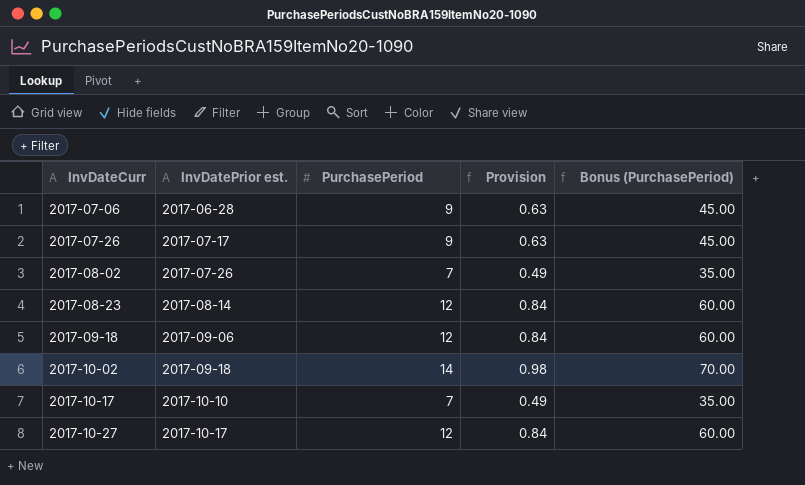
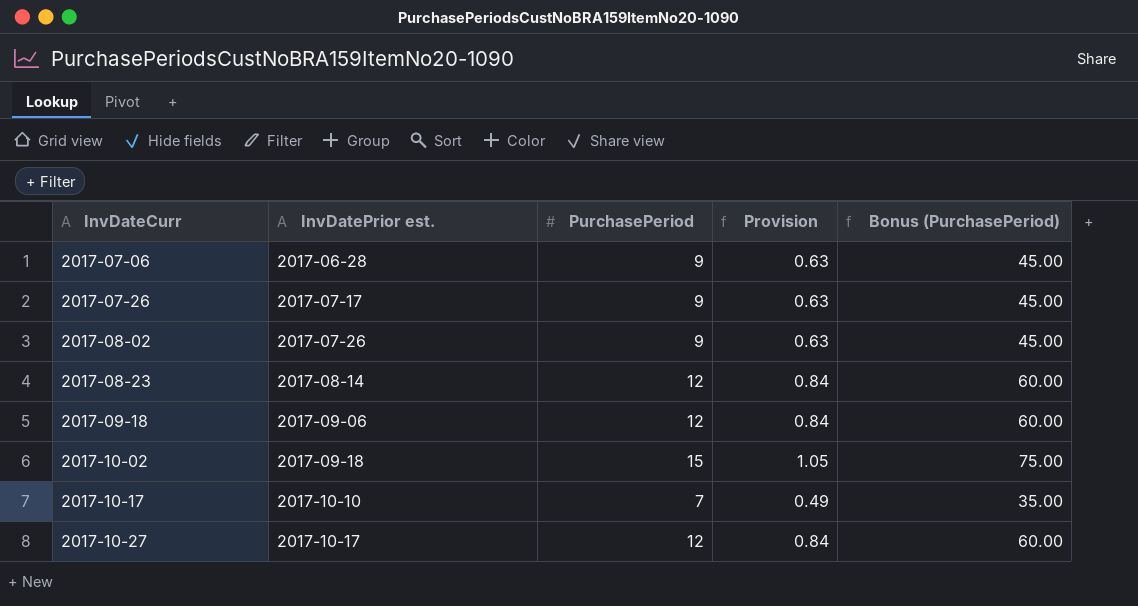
2017-08-02 | PurchasePeriod: 7 -> 9
2017-08-02 | Provision: 0.49 -> 0.63
2017-08-02 | Bonus (PurchasePeriod): 35.00 -> 45.00
2017-10-02 | PurchasePeriod: 14 -> 15
2017-10-02 | Provision: 0.98 -> 1.05
2017-10-02 | Bonus (PurchasePeriod): 70.00 -> 75.00

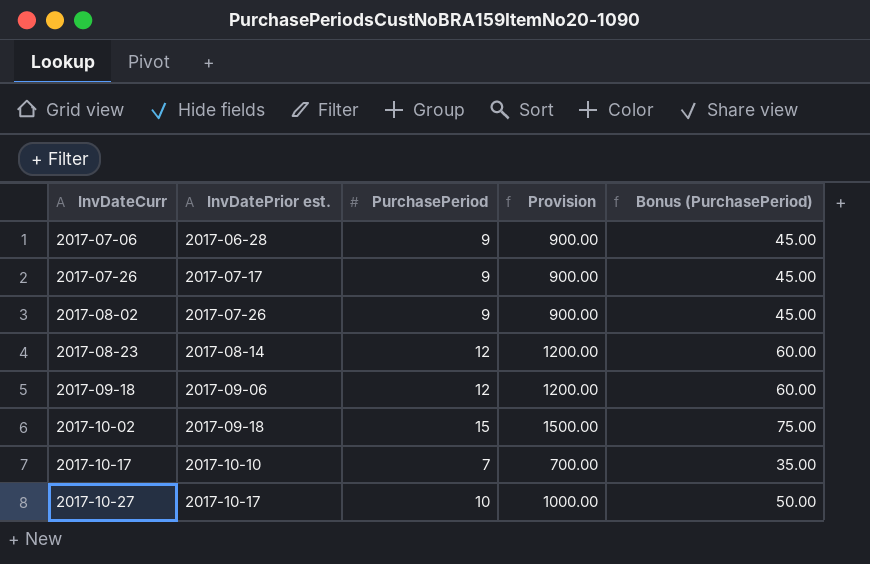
column Provision | formula: [PurchasePeriod] * 0.07 -> [PurchasePeriod] * 100
2017-10-27 | PurchasePeriod: 12 -> 10
2017-10-27 | Bonus (PurchasePeriod): 60.00 -> 50.00

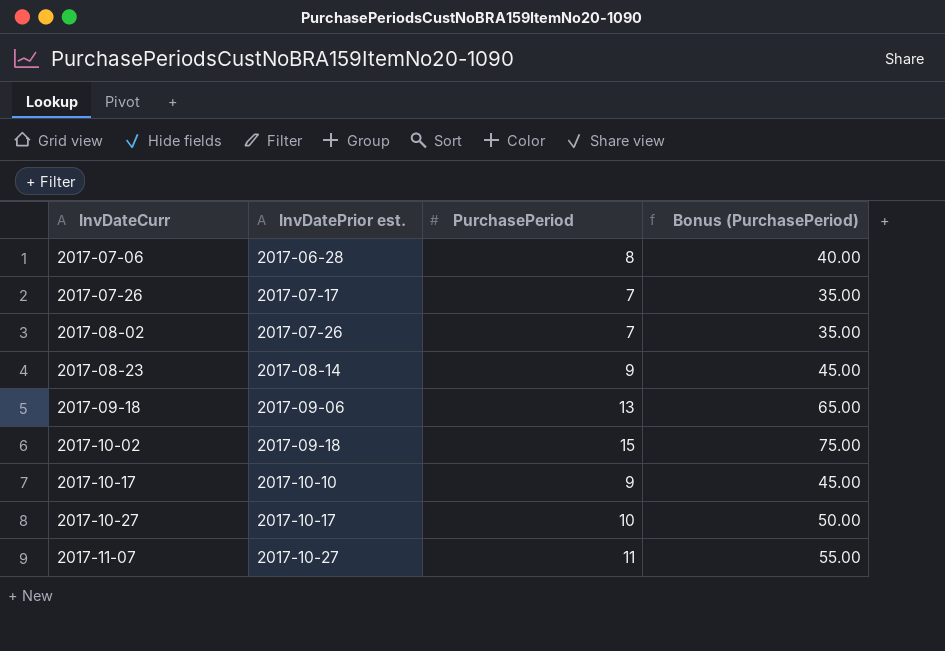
column Provision | formula: [PurchasePeriod] * 100 -> none
2017-07-06 | PurchasePeriod: 9 -> 8
2017-07-06 | Bonus (PurchasePeriod): 45.00 -> 40.00
2017-07-26 | PurchasePeriod: 9 -> 7
2017-07-26 | Bonus (PurchasePeriod): 45.00 -> 35.00
2017-08-02 | PurchasePeriod: 9 -> 7
2017-08-02 | Bonus (PurchasePeriod): 45.00 -> 35.00
2017-08-23 | PurchasePeriod: 12 -> 9
2017-08-23 | Bonus (PurchasePeriod): 60.00 -> 45.00
2017-09-18 | PurchasePeriod: 12 -> 13
2017-09-18 | Bonus (PurchasePeriod): 60.00 -> 65.00
2017-10-17 | PurchasePeriod: 7 -> 9
2017-10-17 | Bonus (PurchasePeriod): 35.00 -> 45.00
row 2017-11-07: none -> 2017-10-27 | 11 | 55.00

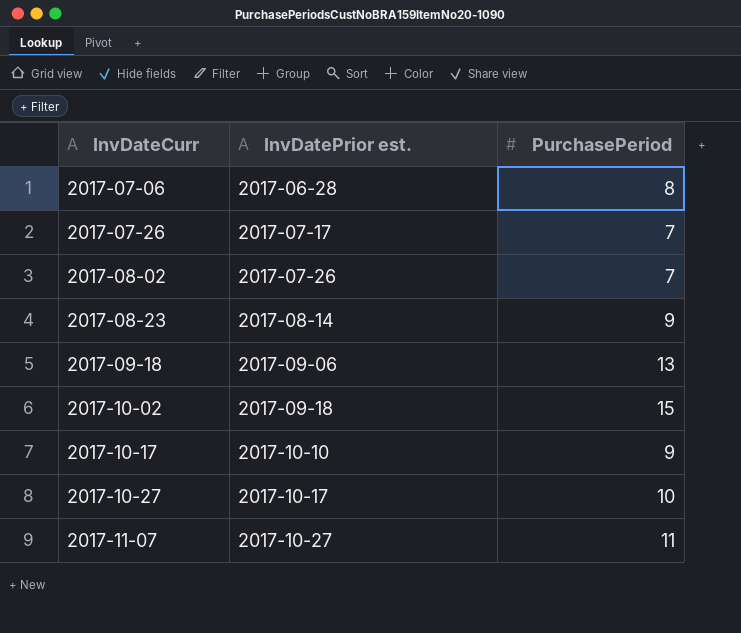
column Bonus (PurchasePeriod) | formula: [PurchasePeriod] * 5 -> none

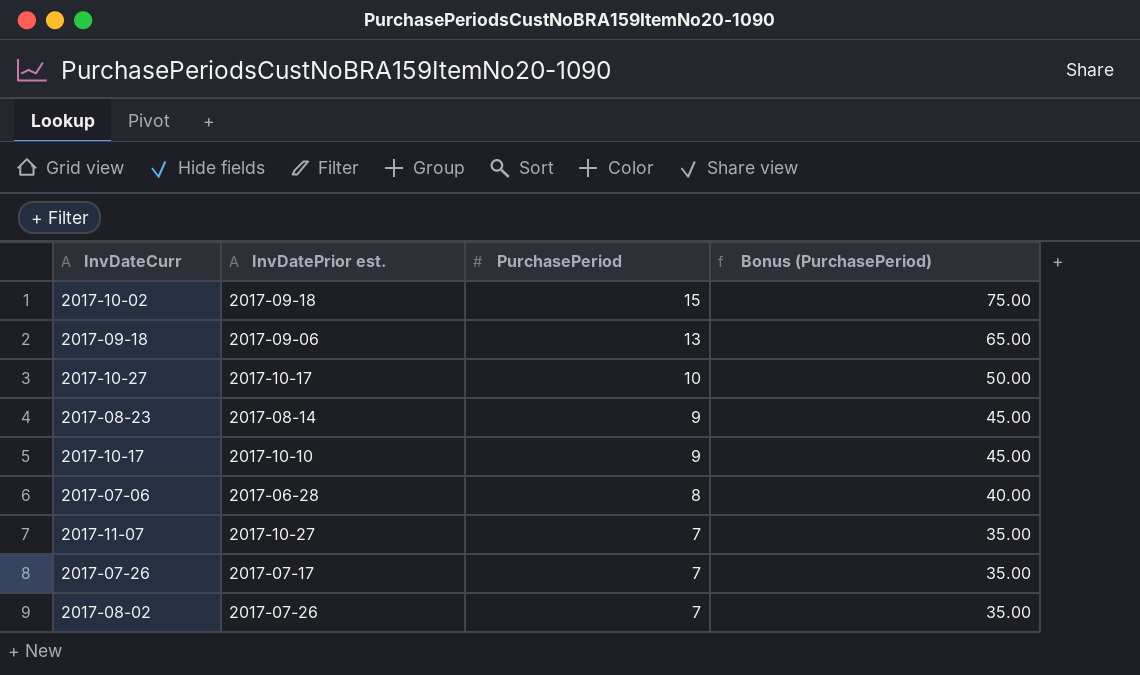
row order: InvDateCurr ascending -> PurchasePeriod descending
column Bonus (PurchasePeriod) | formula: none -> [PurchasePeriod] * 5
2017-11-07 | PurchasePeriod: 11 -> 7

